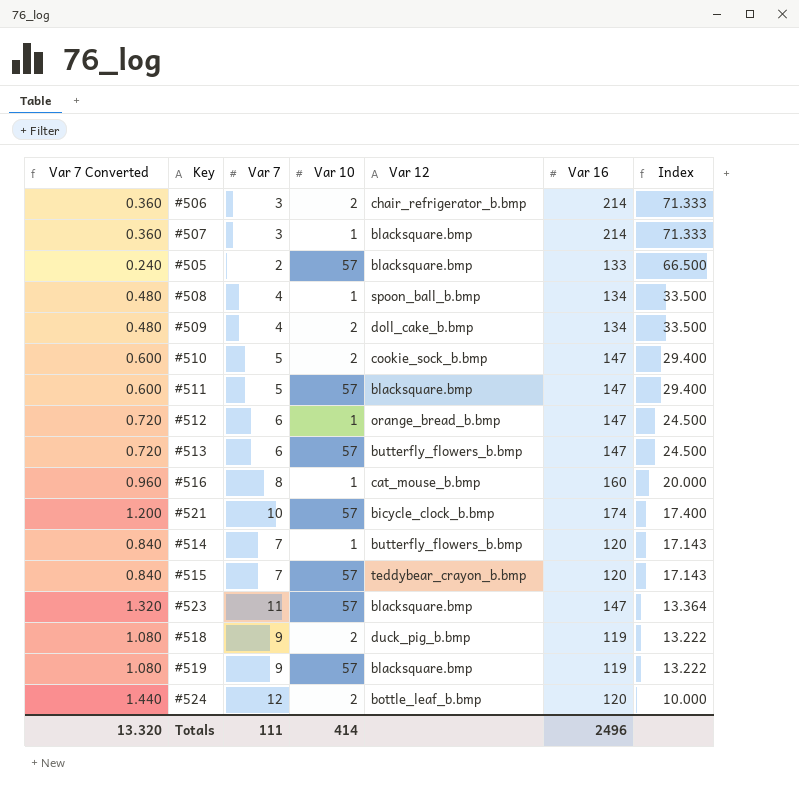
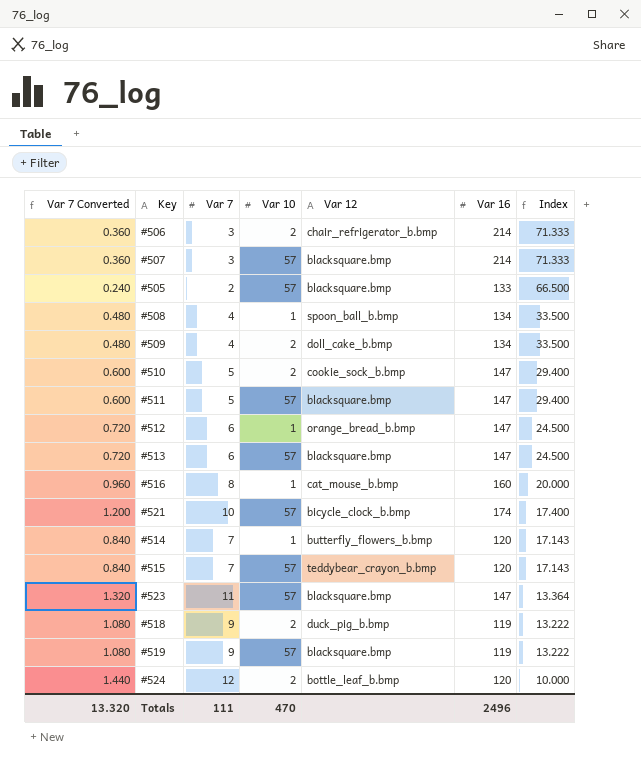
#507 | Var 10: 1 -> 57
#513 | Var 12: butterfly_flowers_b.bmp -> blacksquare.bmp
Totals | Var 10: 414 -> 470

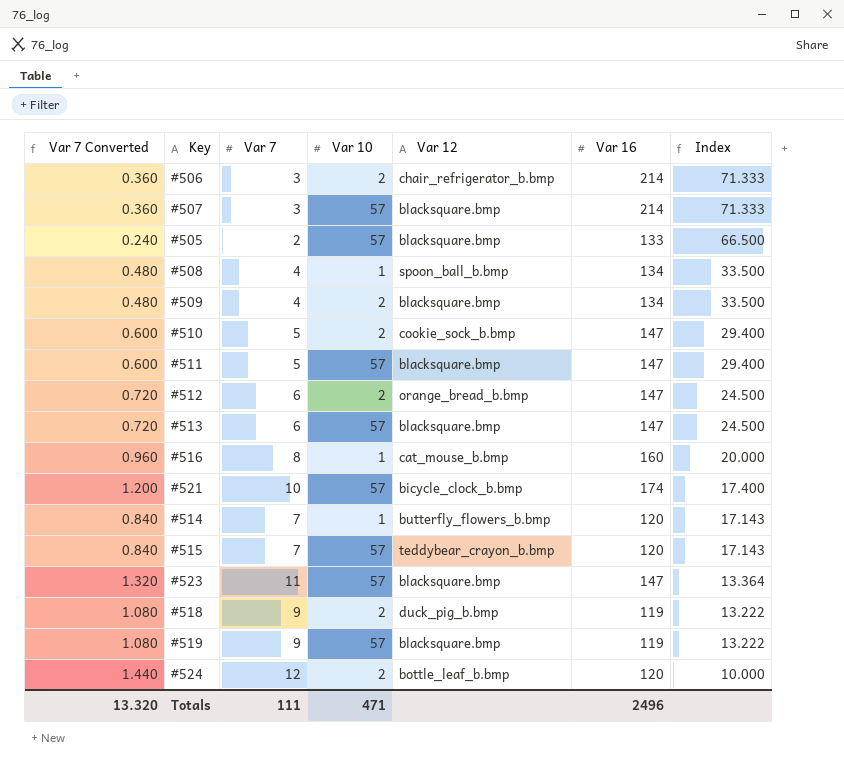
#509 | Var 12: doll_cake_b.bmp -> blacksquare.bmp
#512 | Var 10: 1 -> 2
Totals | Var 10: 470 -> 471

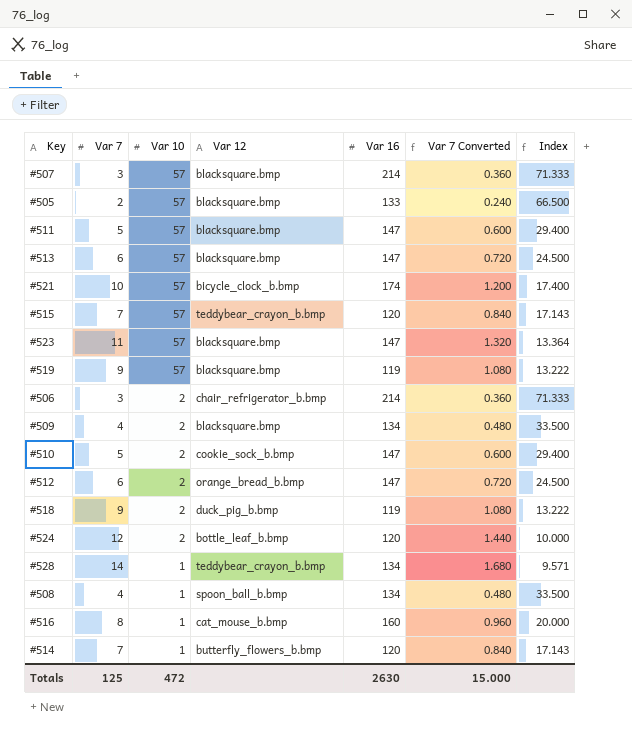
row order: Index descending -> Var 10 descending
column Var 7 Converted | position: 1 -> 6
row #528: none -> 14 | 1 | teddybear_crayon_b.bmp | 134 | 1.680 | 9.571
Totals | Var 7: 111 -> 125
Totals | Var 10: 471 -> 472
Totals | Var 16: 2496 -> 2630
Totals | Var 7 Converted: 13.320 -> 15.000

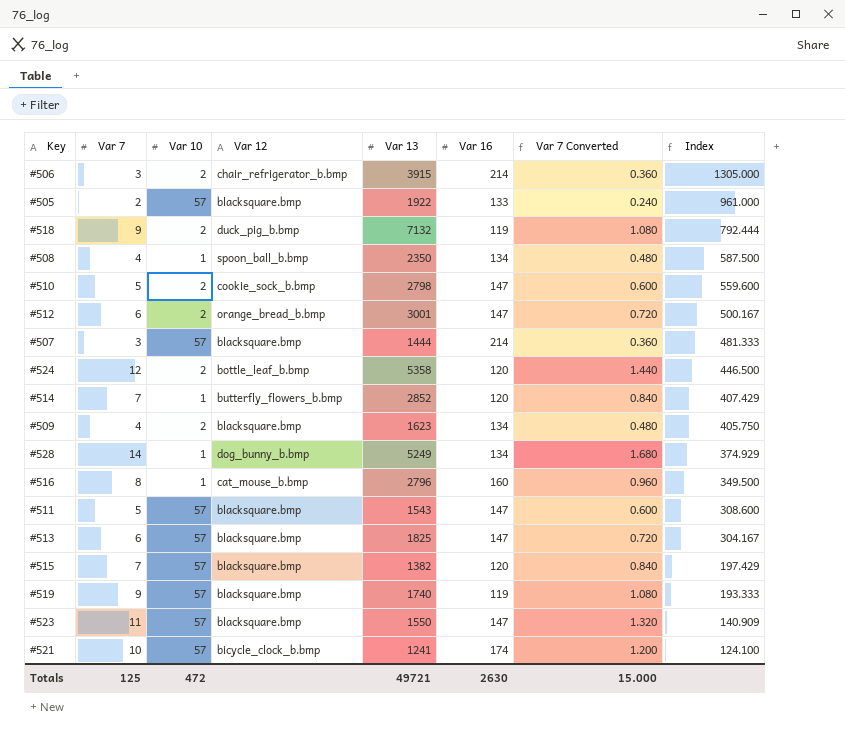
row order: Var 10 descending -> Index descending
column Var 13 | position: none -> 5
column Index | formula: [Var 16] / [Var 7] -> [Var 13] / [Var 7]
#528 | Var 12: teddybear_crayon_b.bmp -> dog_bunny_b.bmp
#515 | Var 12: teddybear_crayon_b.bmp -> blacksquare.bmp

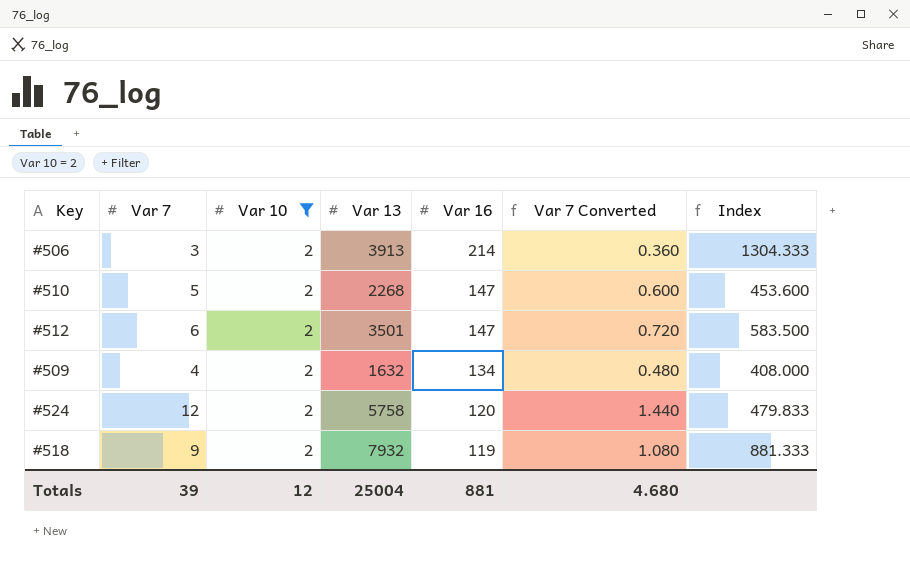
filter: none -> Var 10 = 2
row order: Index descending -> Var 16 descending
column Var 12 | position: 4 -> none
#506 | Var 13: 3915 -> 3913
#506 | Index: 1305.000 -> 1304.333
#510 | Var 13: 2798 -> 2268
#510 | Index: 559.600 -> 453.600
#512 | Var 13: 3001 -> 3501
#512 | Index: 500.167 -> 583.500
#509 | Var 13: 1623 -> 1632
#509 | Index: 405.750 -> 408.000
#524 | Var 13: 5358 -> 5758
#524 | Index: 446.500 -> 479.833
#518 | Var 13: 7132 -> 7932
#518 | Index: 792.444 -> 881.333
Totals | Var 7: 125 -> 39
Totals | Var 10: 472 -> 12
Totals | Var 13: 49721 -> 25004
Totals | Var 16: 2630 -> 881
Totals | Var 7 Converted: 15.000 -> 4.680

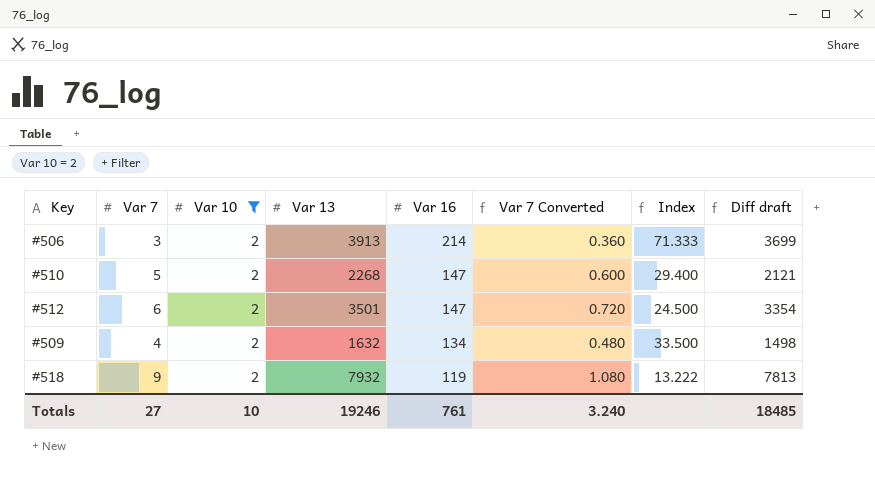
column Index | formula: [Var 13] / [Var 7] -> [Var 16] / [Var 7]
column Diff draft | formula: none -> [Var 13] - [Var 16]
row #524: 12 | 2 | 5758 | 120 | 1.440 | 479.833 -> none
Totals | Var 7: 39 -> 27
Totals | Var 10: 12 -> 10
Totals | Var 13: 25004 -> 19246
Totals | Var 16: 881 -> 761
Totals | Var 7 Converted: 4.680 -> 3.240

